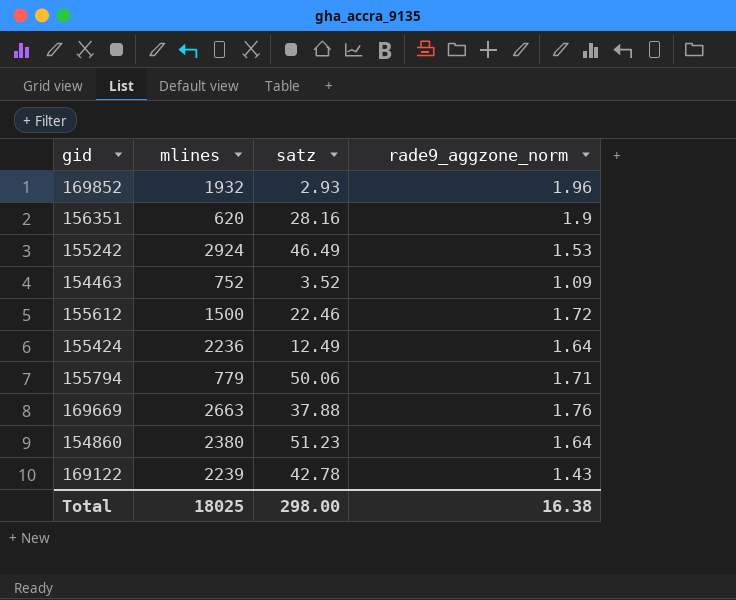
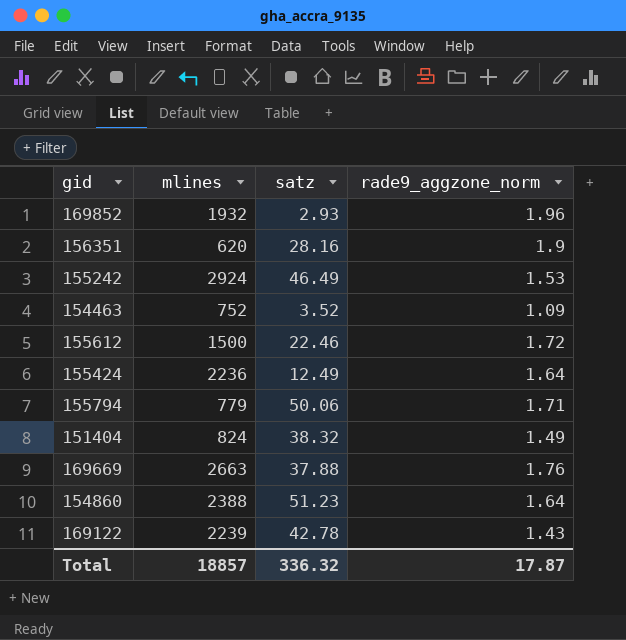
row 151404: none -> 824 | 38.32 | 1.49
154860 | mlines: 2380 -> 2388
Total | mlines: 18025 -> 18857
Total | satz: 298.00 -> 336.32
Total | rade9_aggzone_norm: 16.38 -> 17.87

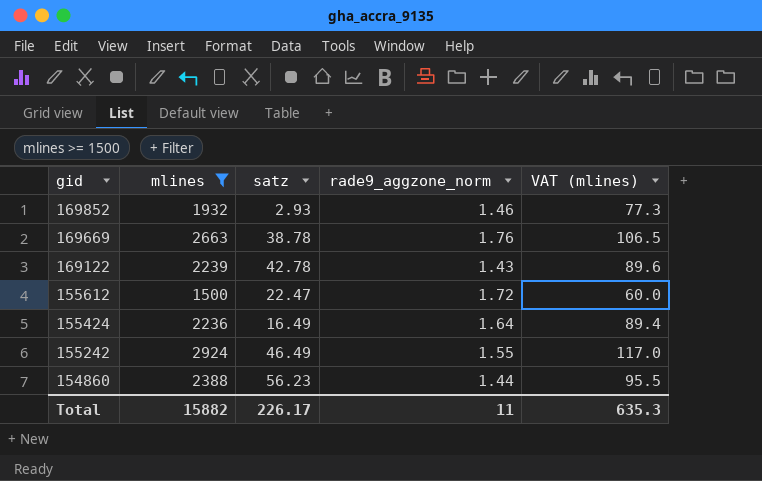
filter: none -> mlines >= 1500
row order: none -> gid descending
column VAT (mlines) | formula: none -> [mlines] * 0.04
169852 | rade9_aggzone_norm: 1.96 -> 1.46
169669 | satz: 37.88 -> 38.78
155612 | satz: 22.46 -> 22.47
155424 | satz: 12.49 -> 16.49
155242 | rade9_aggzone_norm: 1.53 -> 1.55
154860 | satz: 51.23 -> 56.23
154860 | rade9_aggzone_norm: 1.64 -> 1.44
Total | mlines: 18857 -> 15882
Total | satz: 336.32 -> 226.17
Total | rade9_aggzone_norm: 17.87 -> 11

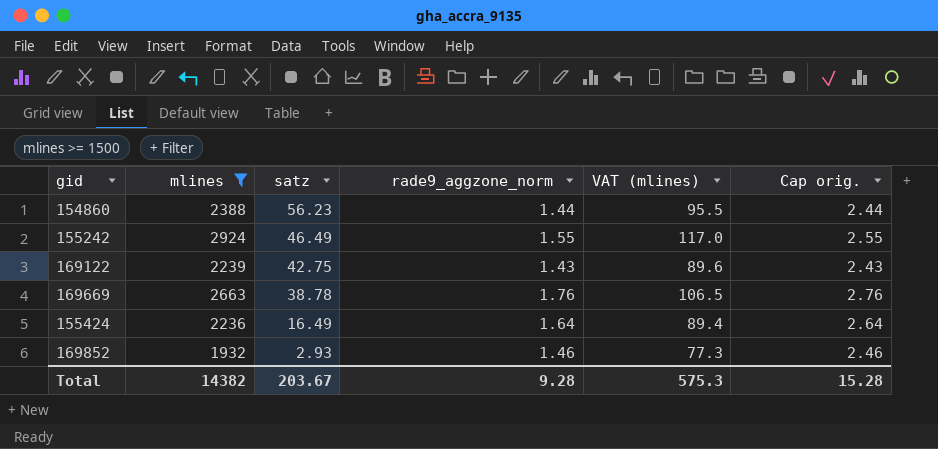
row order: gid descending -> satz descending
column Cap orig. | formula: none -> [rade9_aggzone_norm] + 1
row 155612: 1500 | 22.47 | 1.72 | 60.0 -> none
169122 | satz: 42.78 -> 42.75
Total | mlines: 15882 -> 14382
Total | satz: 226.17 -> 203.67
Total | rade9_aggzone_norm: 11 -> 9.28
Total | VAT (mlines): 635.3 -> 575.3

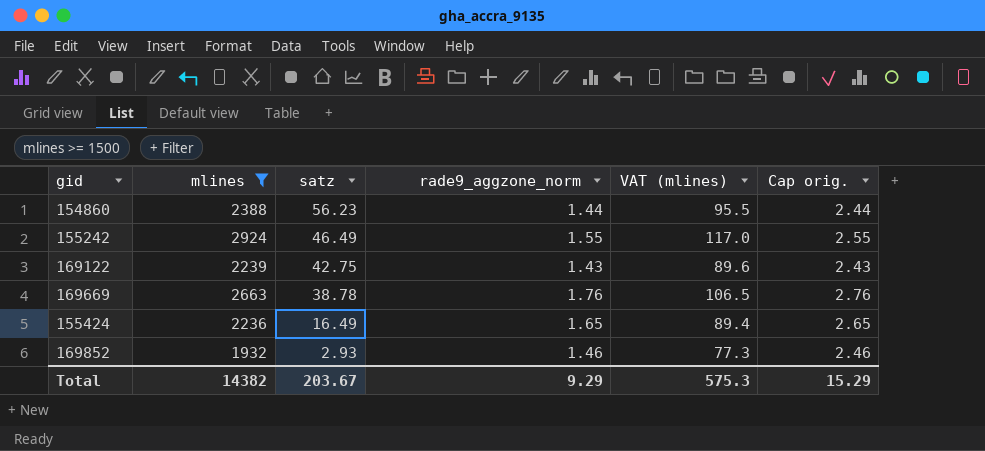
155424 | rade9_aggzone_norm: 1.64 -> 1.65
155424 | Cap orig.: 2.64 -> 2.65
Total | rade9_aggzone_norm: 9.28 -> 9.29
Total | Cap orig.: 15.28 -> 15.29

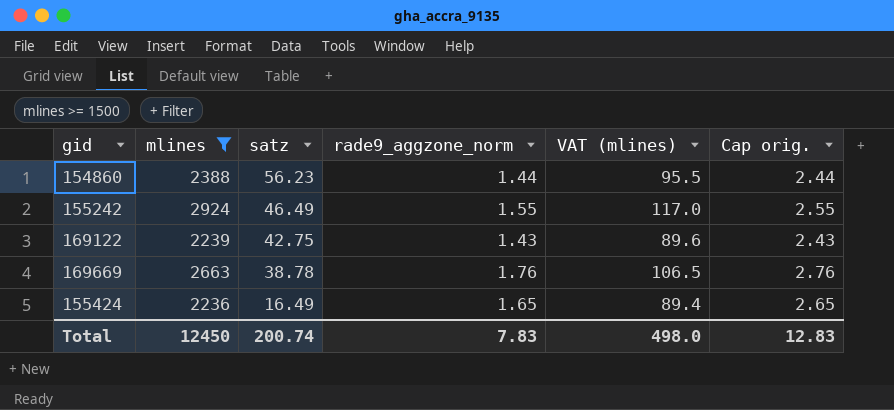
row 169852: 1932 | 2.93 | 1.46 | 77.3 | 2.46 -> none
Total | mlines: 14382 -> 12450
Total | satz: 203.67 -> 200.74
Total | rade9_aggzone_norm: 9.29 -> 7.83
Total | VAT (mlines): 575.3 -> 498.0
Total | Cap orig.: 15.29 -> 12.83

